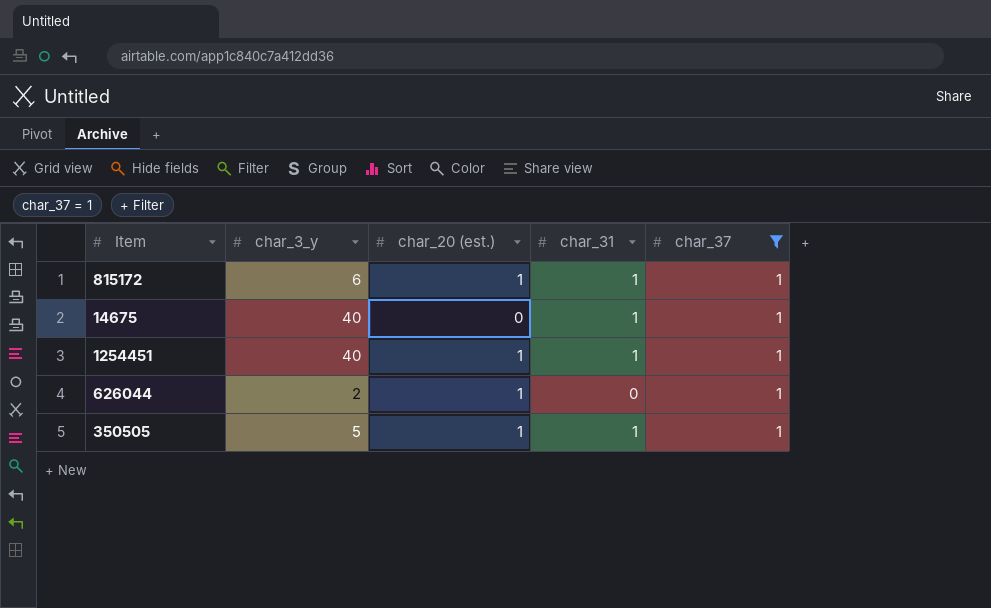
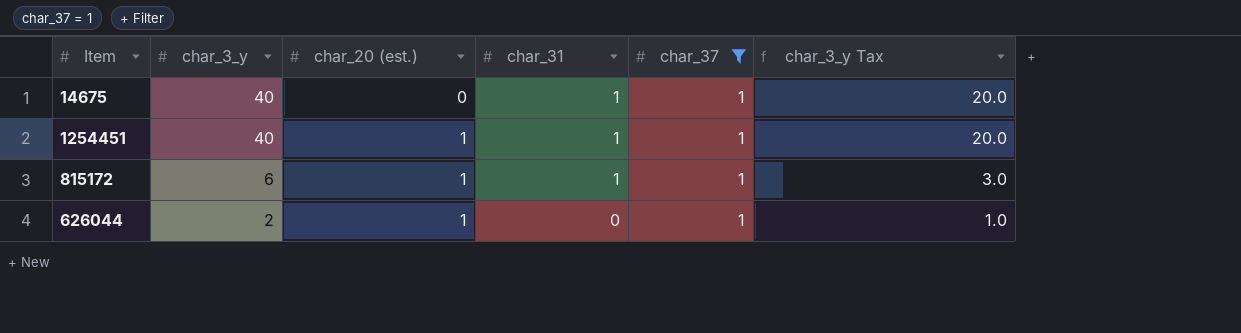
row order: none -> char_3_y descending
column char_3_y Tax | formula: none -> [char_3_y] * 0.5
row 350505: 5 | 1 | 1 | 1 -> none

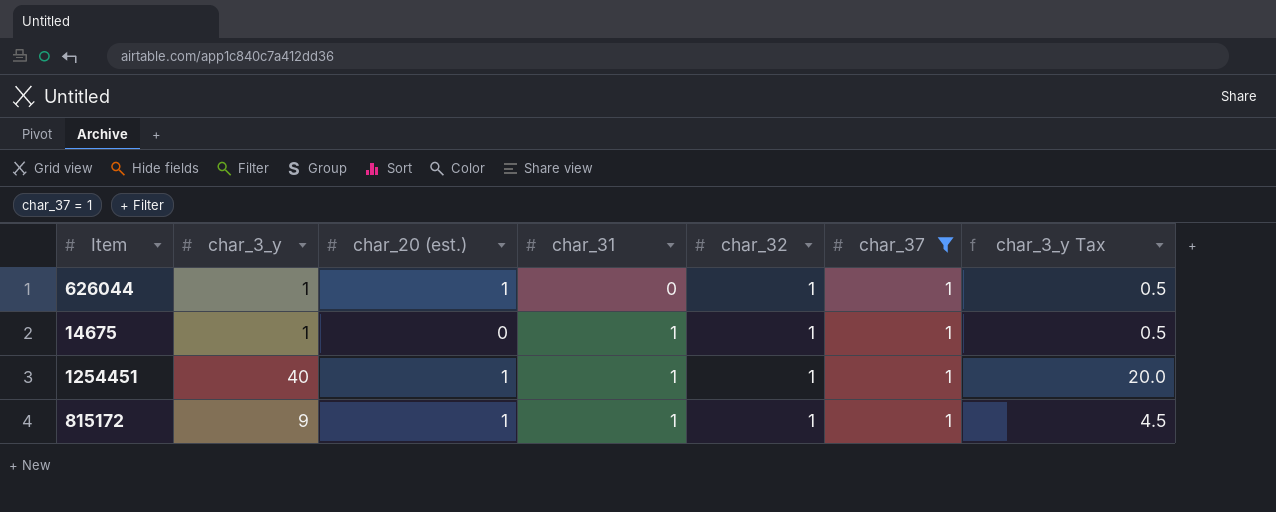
row order: char_3_y descending -> char_31 ascending
column char_32 | position: none -> 5
626044 | char_3_y: 2 -> 1
626044 | char_3_y Tax: 1.0 -> 0.5
14675 | char_3_y: 40 -> 1
14675 | char_3_y Tax: 20.0 -> 0.5
815172 | char_3_y: 6 -> 9
815172 | char_3_y Tax: 3.0 -> 4.5

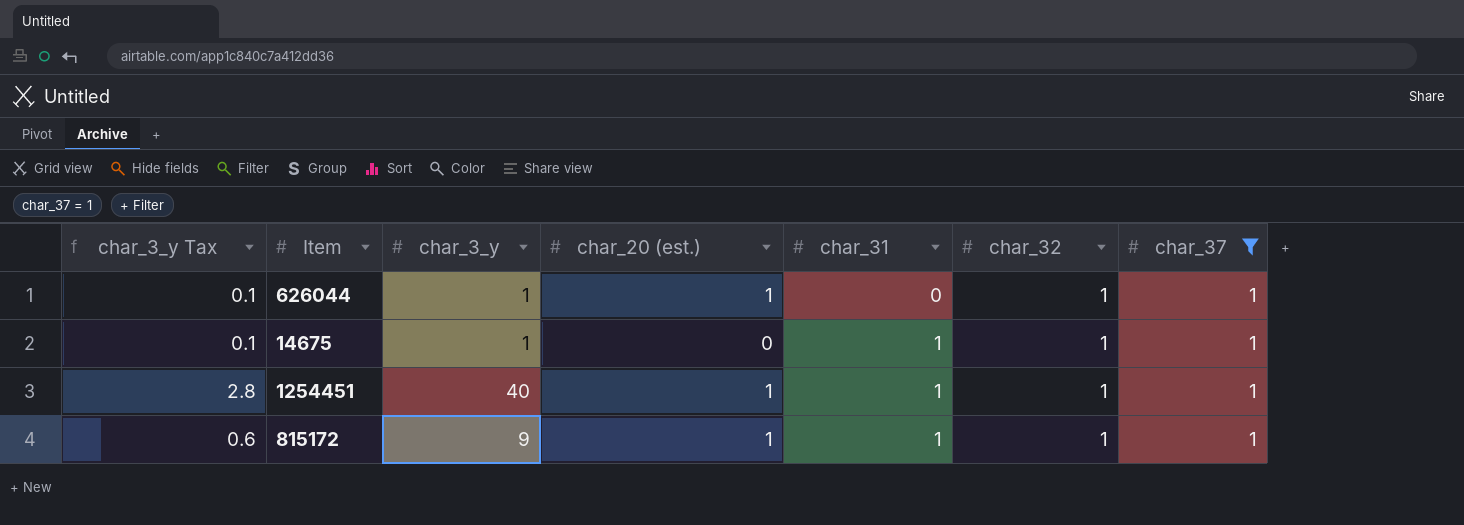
column char_3_y Tax | formula: [char_3_y] * 0.5 -> [char_3_y] * 0.07
column char_3_y Tax | position: 7 -> 1

